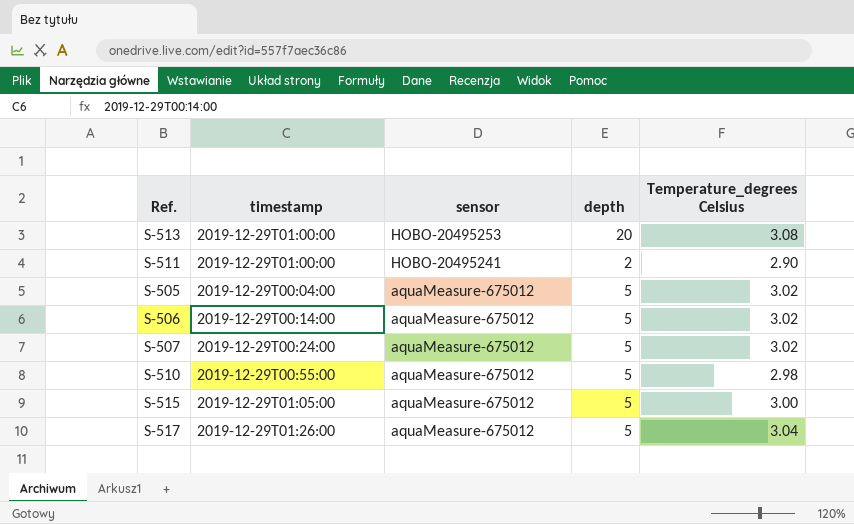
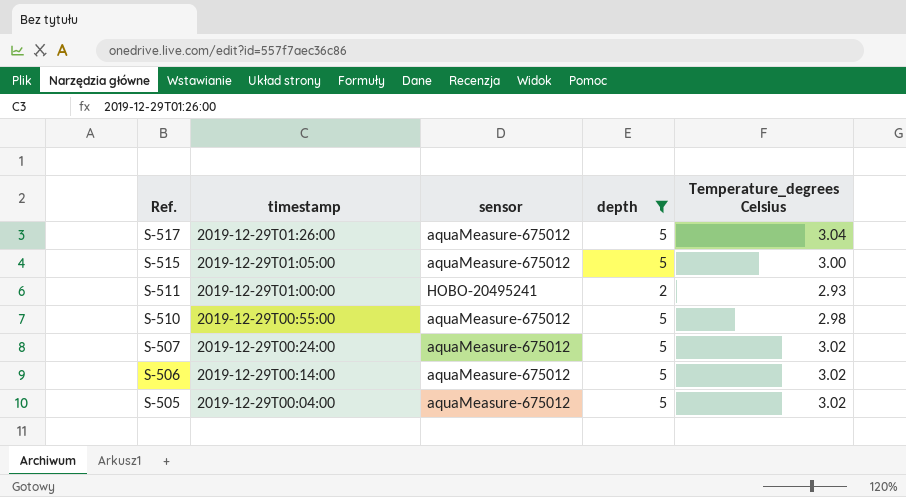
filter: none -> depth != 20
row order: sensor descending -> Ref. descending
S-511 | Temperature_degrees Celsius: 2.90 -> 2.93

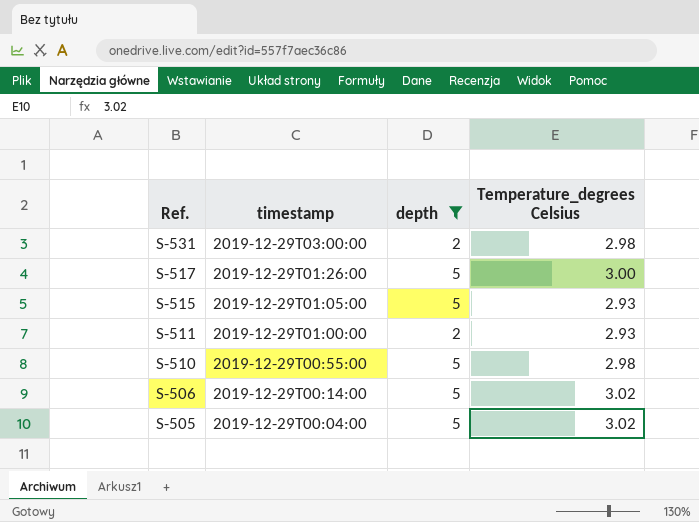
column sensor | position: 3 -> none
row S-507: 2019-12-29T00:24:00 | aquaMeasure-675012 | 5 | 3.02 -> none
row S-531: none -> 2019-12-29T03:00:00 | 2 | 2.98
S-517 | Temperature_degrees Celsius: 3.04 -> 3.00
S-515 | Temperature_degrees Celsius: 3.00 -> 2.93

